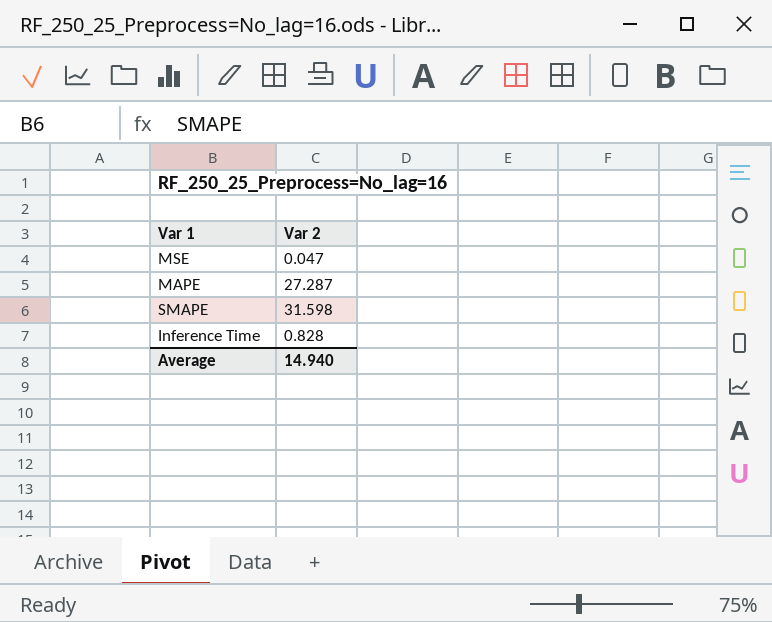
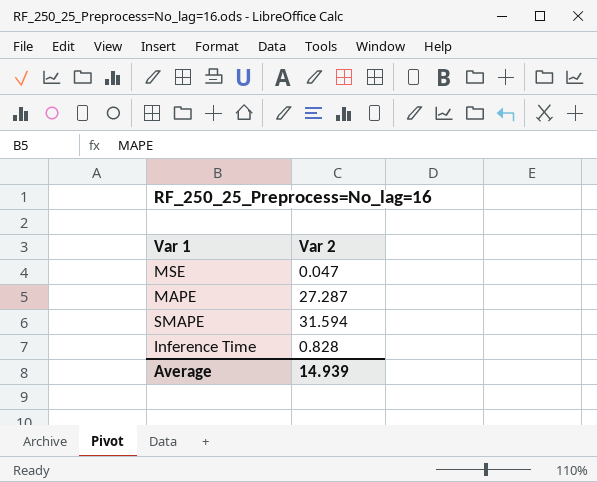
SMAPE | Var 2: 31.598 -> 31.594
Average | Var 2: 14.940 -> 14.939

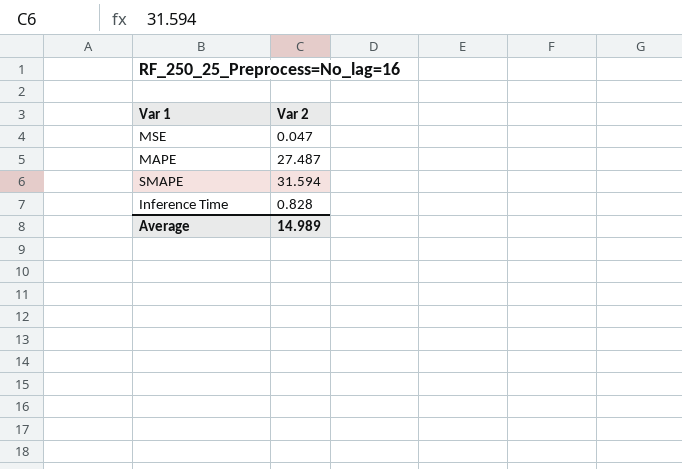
MAPE | Var 2: 27.287 -> 27.487
Average | Var 2: 14.939 -> 14.989

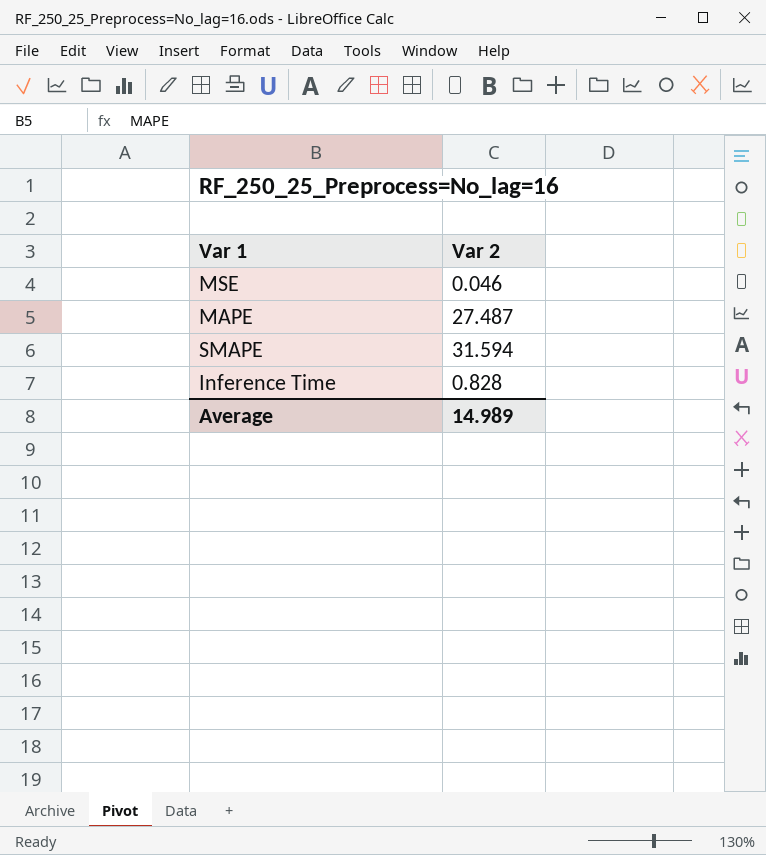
MSE | Var 2: 0.047 -> 0.046

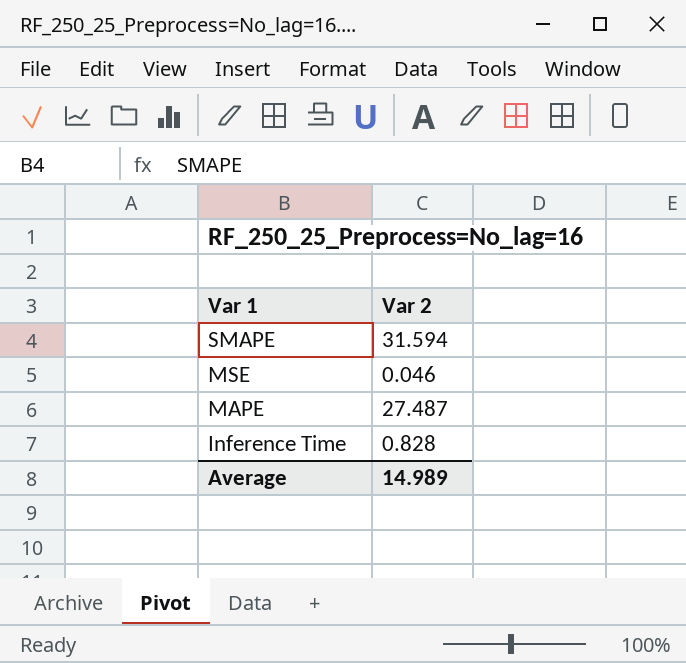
row order: none -> Var 1 descending

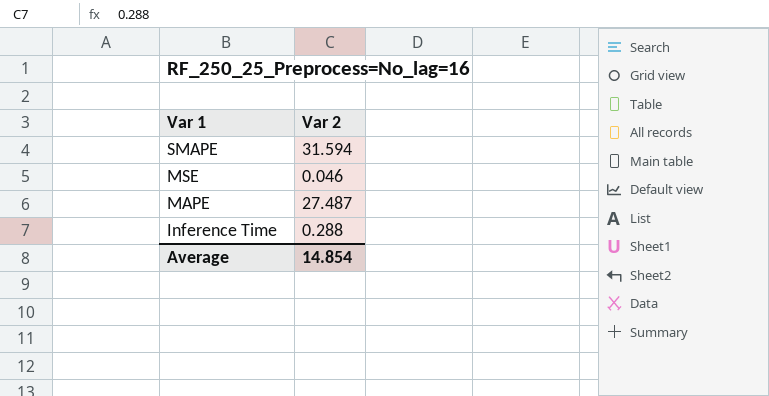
Inference Time | Var 2: 0.828 -> 0.288
Average | Var 2: 14.989 -> 14.854

